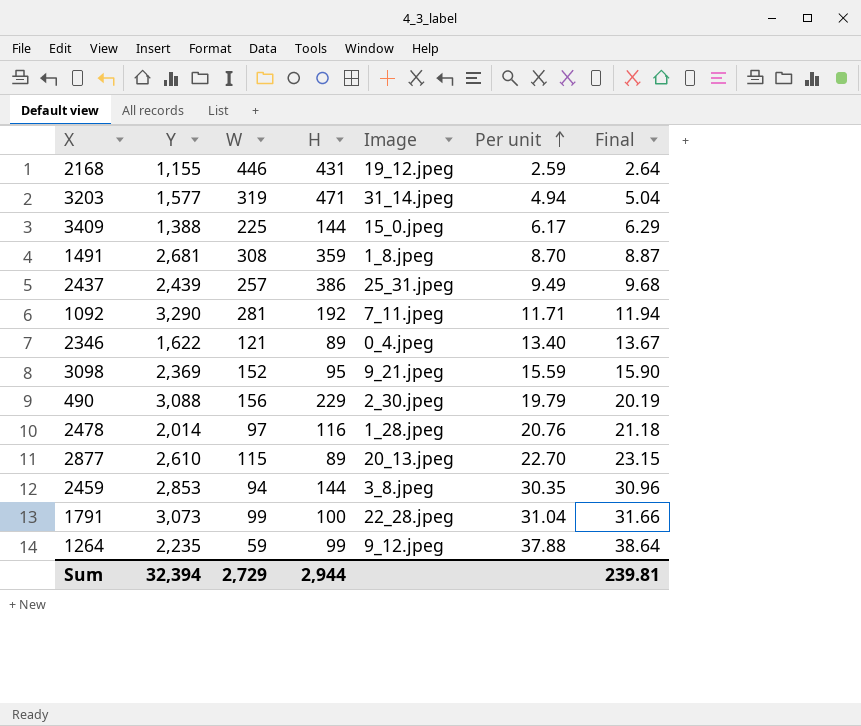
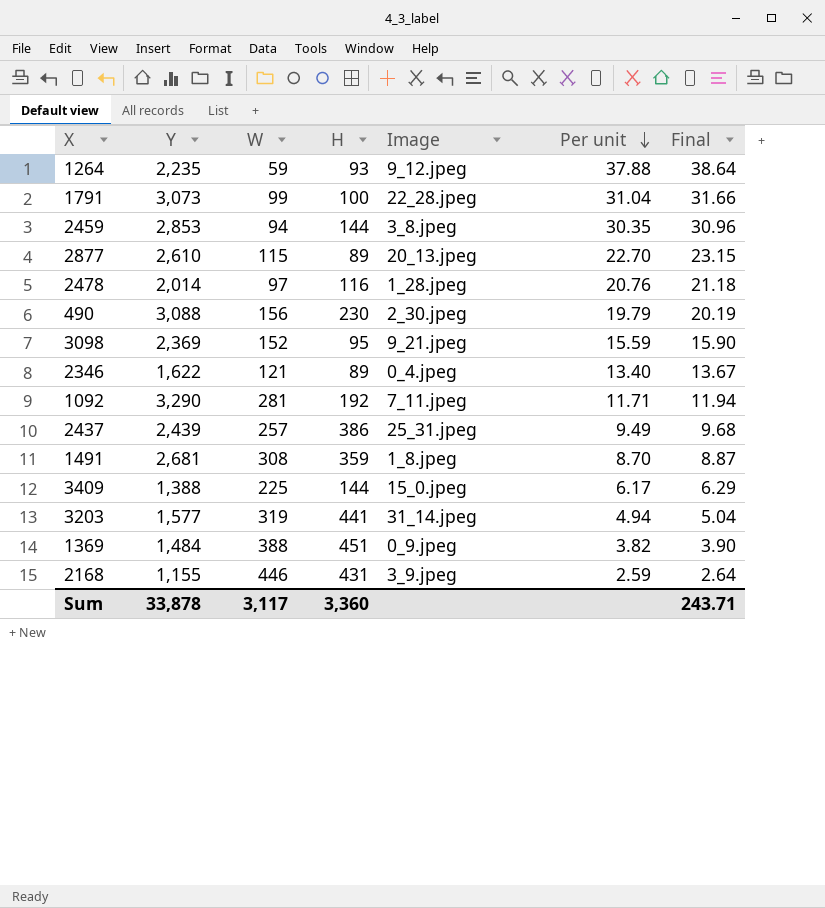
row order: Per unit ascending -> Per unit descending
1264 | H: 99 -> 93
490 | H: 229 -> 230
3203 | H: 471 -> 441
row 1369: none -> 1,484 | 388 | 451 | 0_9.jpeg | 3.82 | 3.90
2168 | Image: 19_12.jpeg -> 3_9.jpeg
Sum | Y: 32,394 -> 33,878
Sum | W: 2,729 -> 3,117
Sum | H: 2,944 -> 3,360
Sum | Final: 239.81 -> 243.71

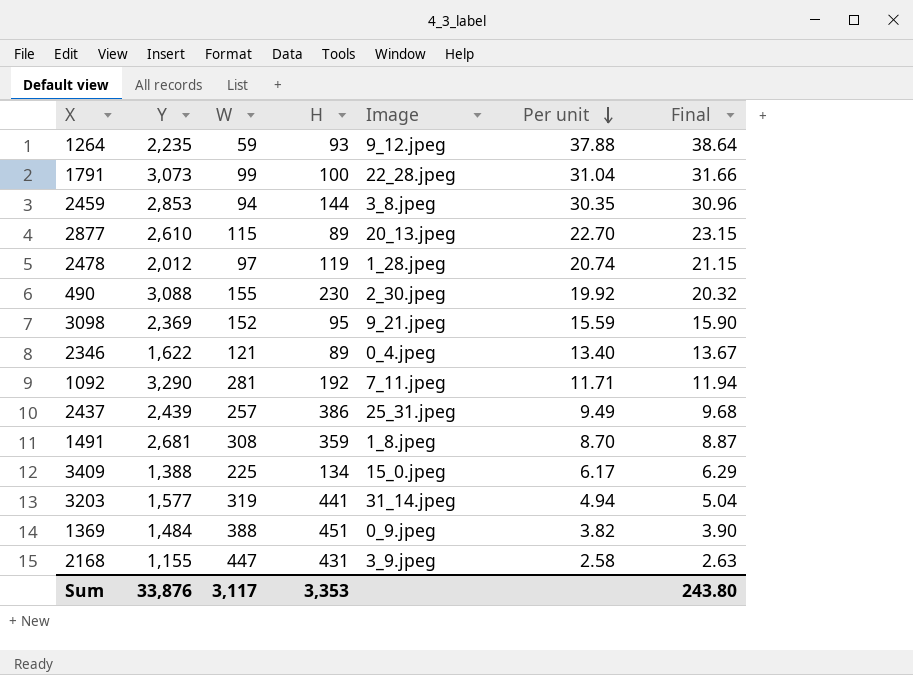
2478 | Y: 2,014 -> 2,012
2478 | H: 116 -> 119
2478 | Per unit: 20.76 -> 20.74
2478 | Final: 21.18 -> 21.15
490 | W: 156 -> 155
490 | Per unit: 19.79 -> 19.92
490 | Final: 20.19 -> 20.32
3409 | H: 144 -> 134
2168 | W: 446 -> 447
2168 | Per unit: 2.59 -> 2.58
2168 | Final: 2.64 -> 2.63
Sum | Y: 33,878 -> 33,876
Sum | H: 3,360 -> 3,353
Sum | Final: 243.71 -> 243.80

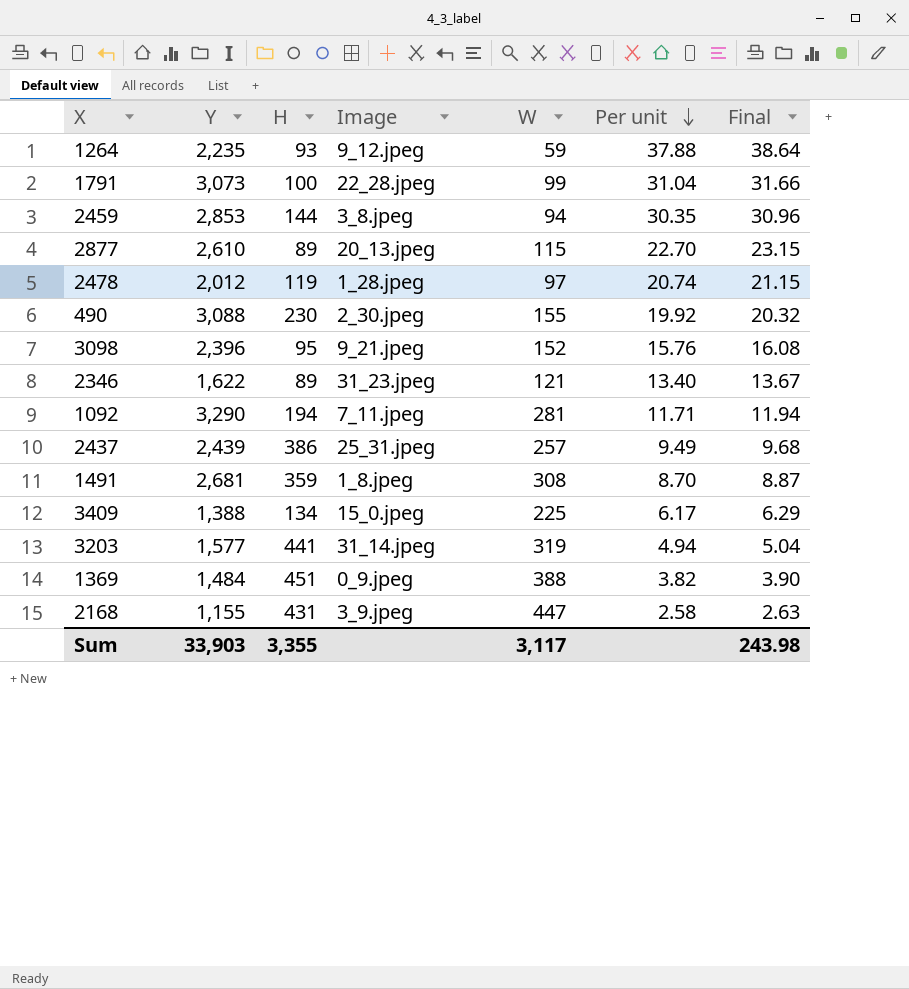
column W | position: 3 -> 5
3098 | Y: 2,369 -> 2,396
3098 | Per unit: 15.59 -> 15.76
3098 | Final: 15.90 -> 16.08
2346 | Image: 0_4.jpeg -> 31_23.jpeg
1092 | H: 192 -> 194
Sum | Y: 33,876 -> 33,903
Sum | H: 3,353 -> 3,355
Sum | Final: 243.80 -> 243.98

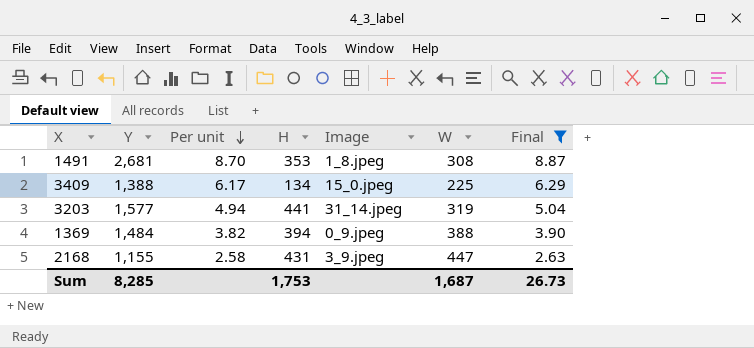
filter: none -> Final <= 8.87
column Per unit | position: 6 -> 3
1491 | H: 359 -> 353
1369 | H: 451 -> 394
Sum | Y: 33,903 -> 8,285
Sum | H: 3,355 -> 1,753
Sum | W: 3,117 -> 1,687
Sum | Final: 243.98 -> 26.73

